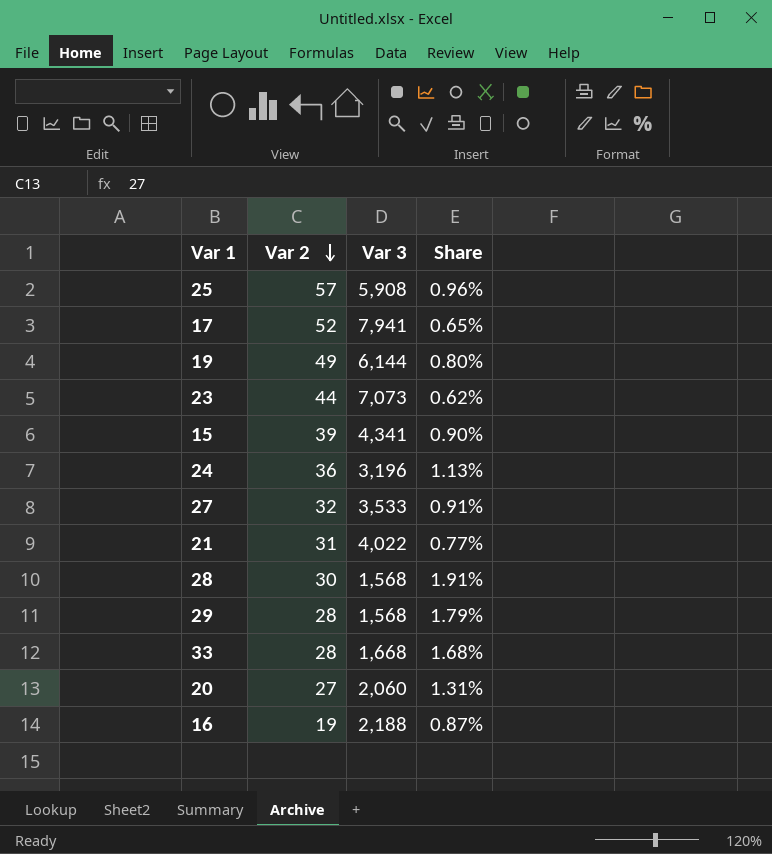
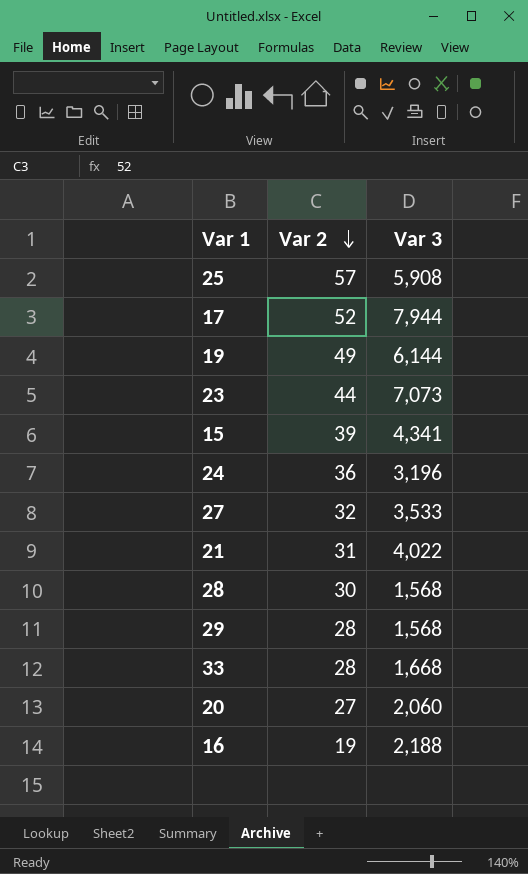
column Share | formula: [Var 2] / [Var 3] -> none
17 | Var 3: 7,941 -> 7,944

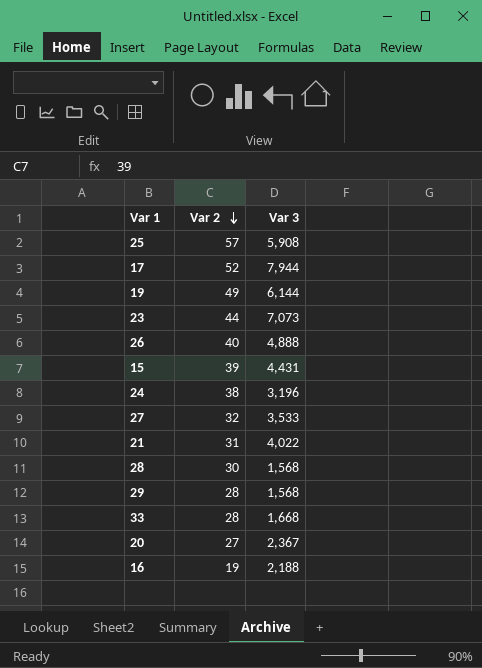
row 26: none -> 40 | 4,888
15 | Var 3: 4,341 -> 4,431
24 | Var 2: 36 -> 38
20 | Var 3: 2,060 -> 2,367

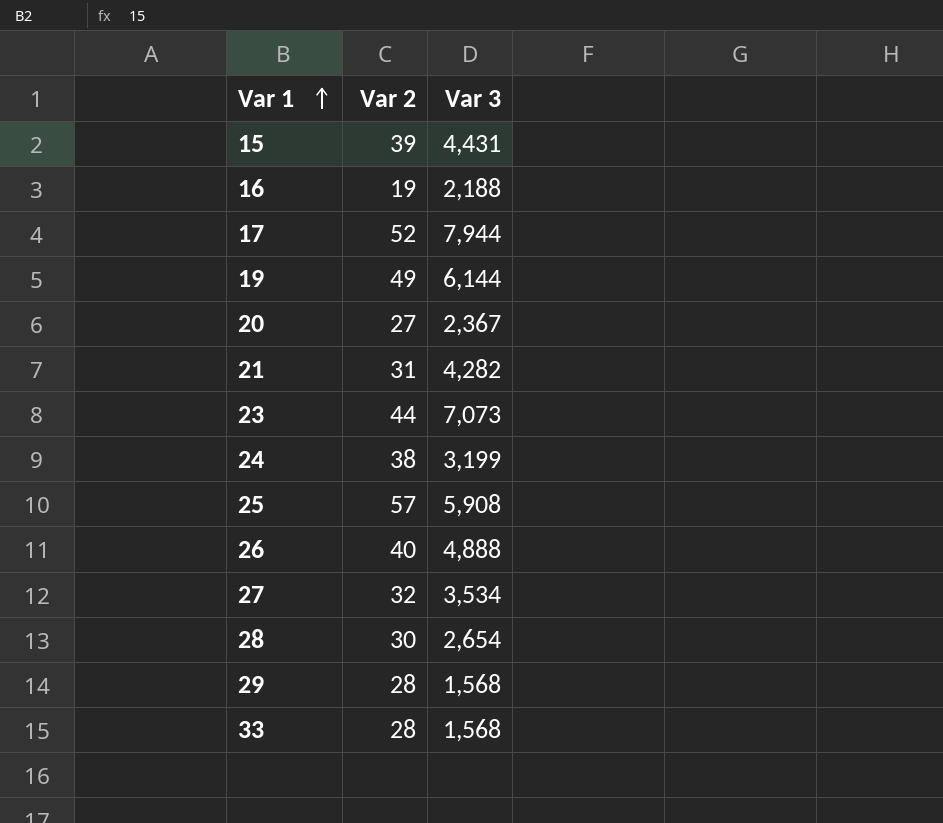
row order: Var 2 descending -> Var 1 ascending
21 | Var 3: 4,022 -> 4,282
24 | Var 3: 3,196 -> 3,199
27 | Var 3: 3,533 -> 3,534
28 | Var 3: 1,568 -> 2,654
33 | Var 3: 1,668 -> 1,568

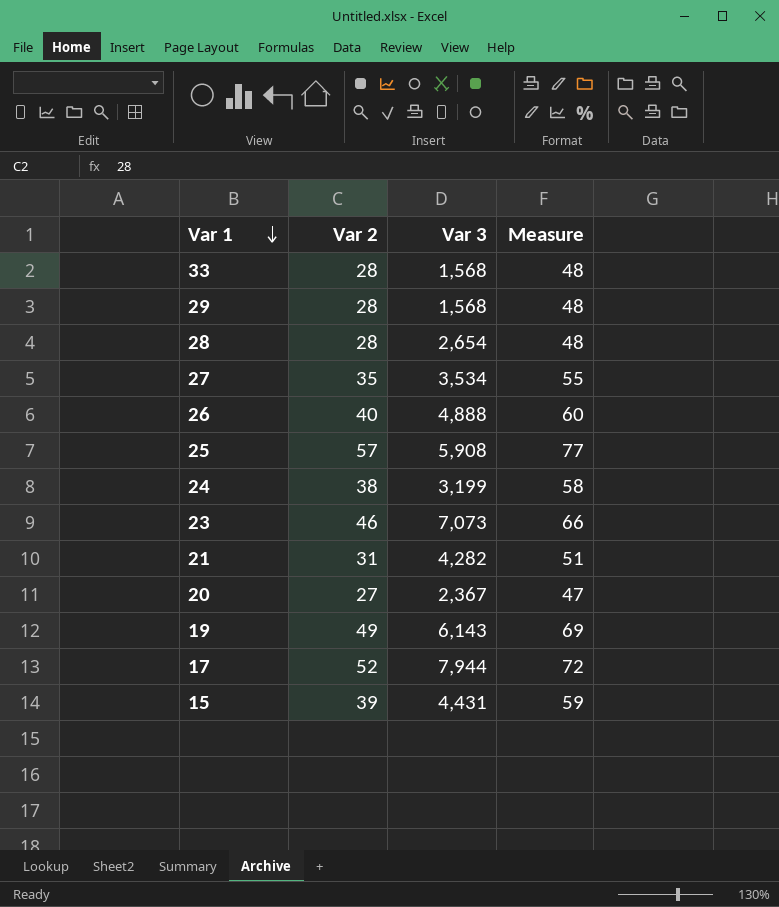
row order: Var 1 ascending -> Var 1 descending
column Measure | formula: none -> [Var 2] + 20
row 16: 19 | 2,188 -> none
28 | Var 2: 30 -> 28
27 | Var 2: 32 -> 35
23 | Var 2: 44 -> 46
19 | Var 3: 6,144 -> 6,143

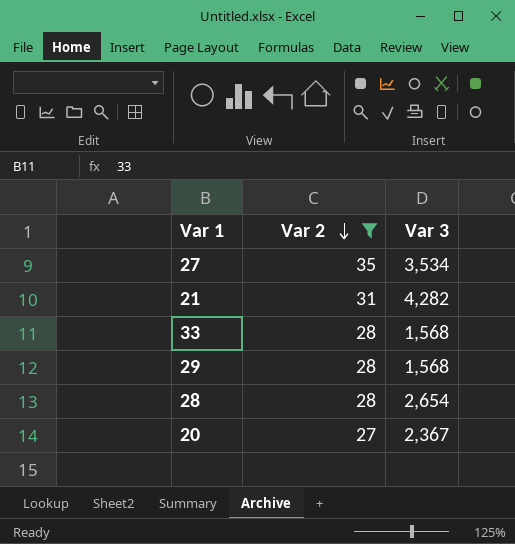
filter: none -> Var 2 <= 35
row order: Var 1 descending -> Var 2 descending
column Measure | formula: [Var 2] + 20 -> none

